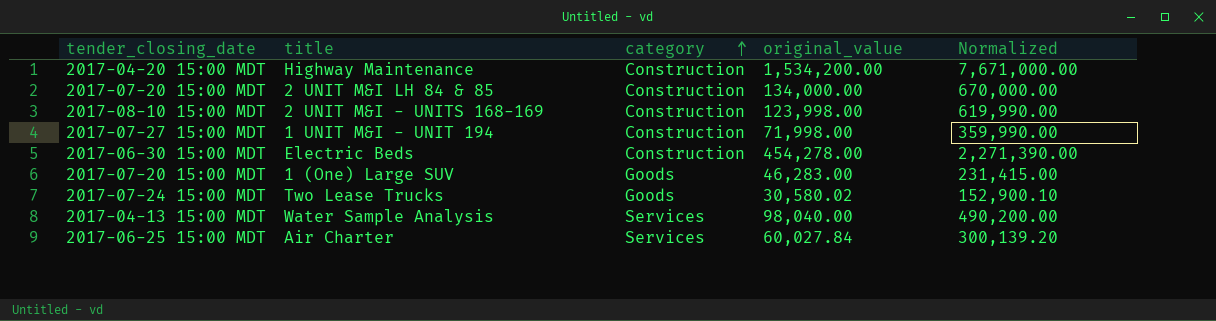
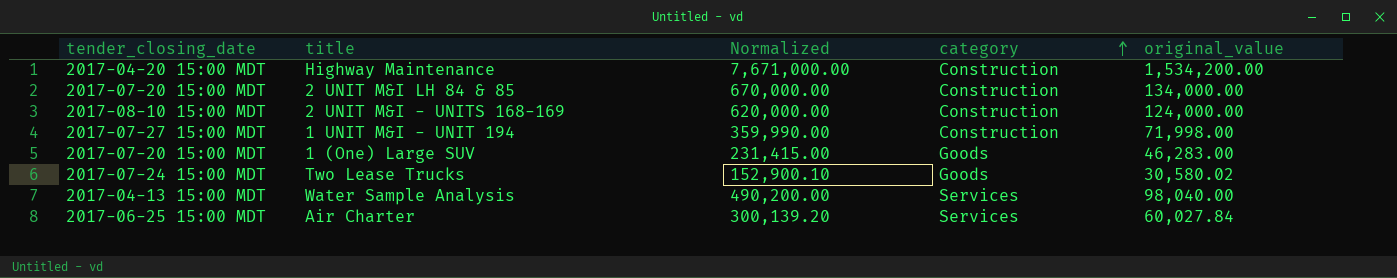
column Normalized | position: 5 -> 3
row Electric Beds: 2017-06-30 15:00 MDT | Construction | 454,278.00 | 2,271,390.00 -> none
2 UNIT M&I - UNITS 168-169 | Normalized: 619,990.00 -> 620,000.00
2 UNIT M&I - UNITS 168-169 | original_value: 123,998.00 -> 124,000.00

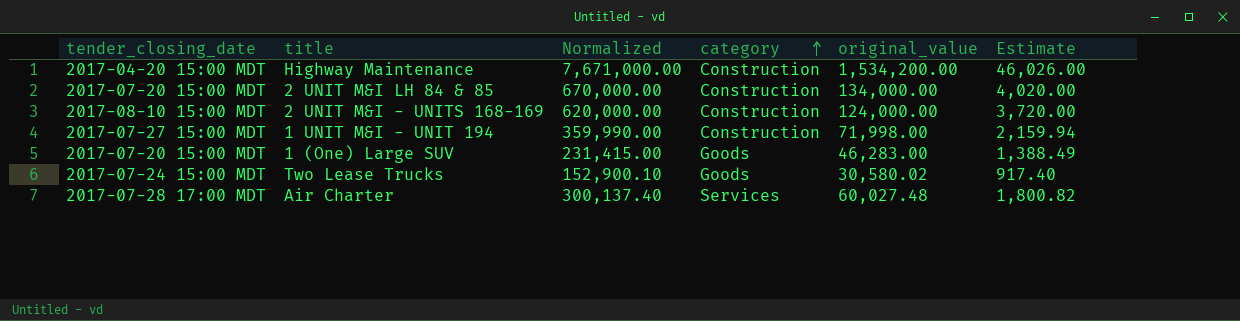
column Estimate | formula: none -> [original_value] * 0.03
row Water Sample Analysis: 2017-04-13 15:00 MDT | 490,200.00 | Services | 98,040.00 -> none
Air Charter | tender_closing_date: 2017-06-25 15:00 MDT -> 2017-07-28 17:00 MDT
Air Charter | Normalized: 300,139.20 -> 300,137.40
Air Charter | original_value: 60,027.84 -> 60,027.48

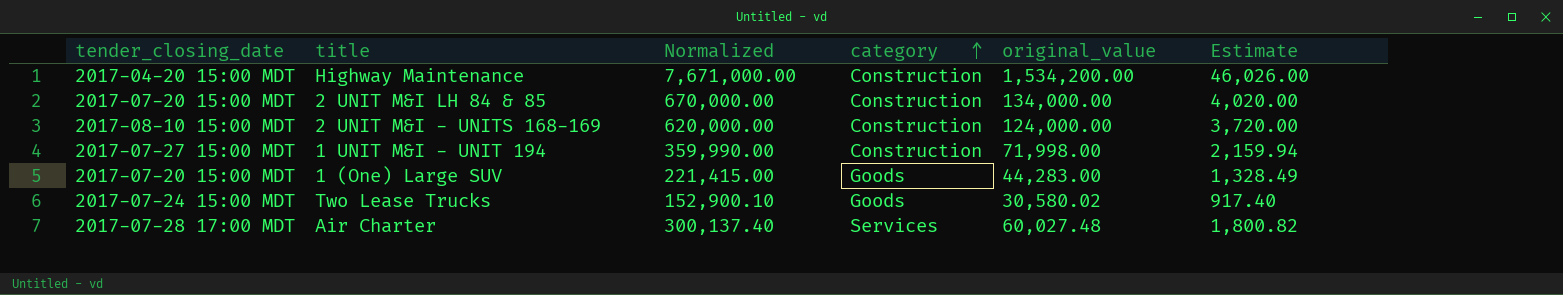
1 (One) Large SUV | Normalized: 231,415.00 -> 221,415.00
1 (One) Large SUV | original_value: 46,283.00 -> 44,283.00
1 (One) Large SUV | Estimate: 1,388.49 -> 1,328.49

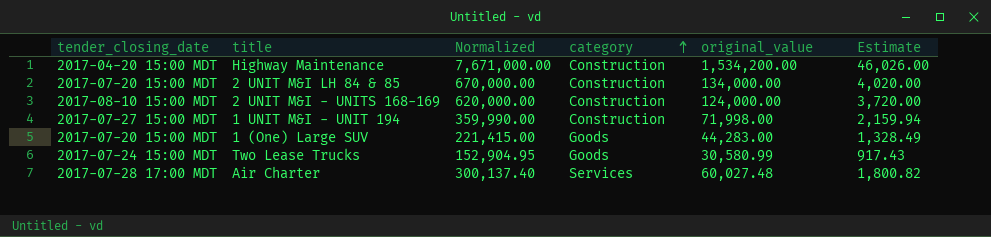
Two Lease Trucks | Normalized: 152,900.10 -> 152,904.95
Two Lease Trucks | original_value: 30,580.02 -> 30,580.99
Two Lease Trucks | Estimate: 917.40 -> 917.43

